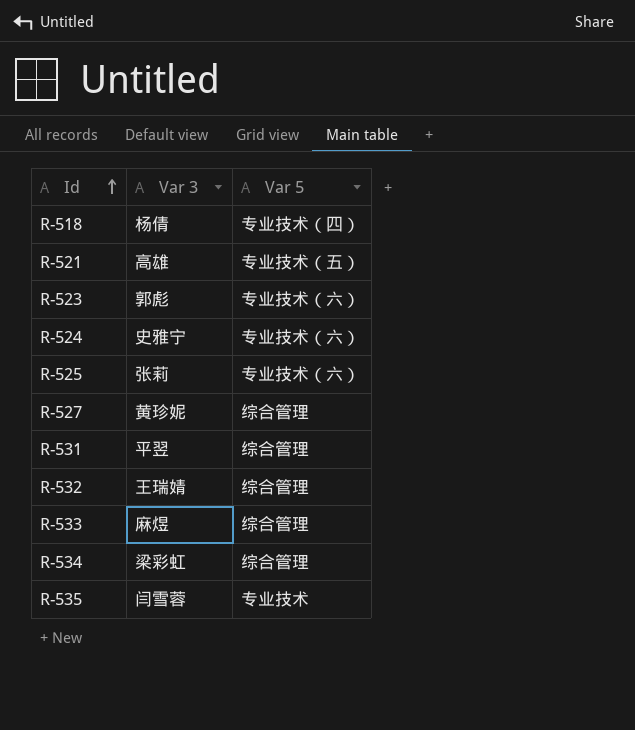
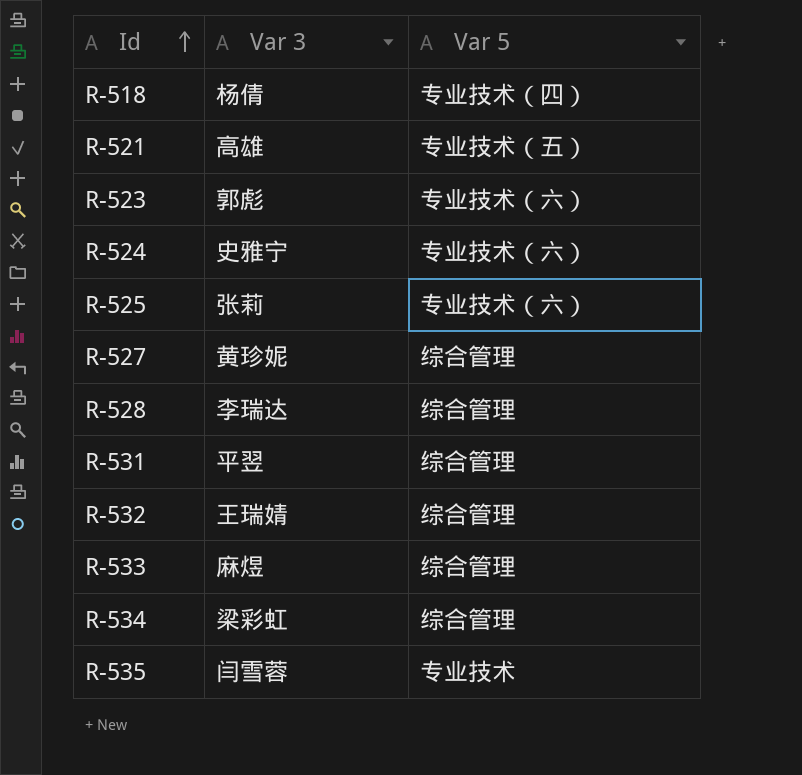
row R-528: none -> 李瑞达 | 综合管理

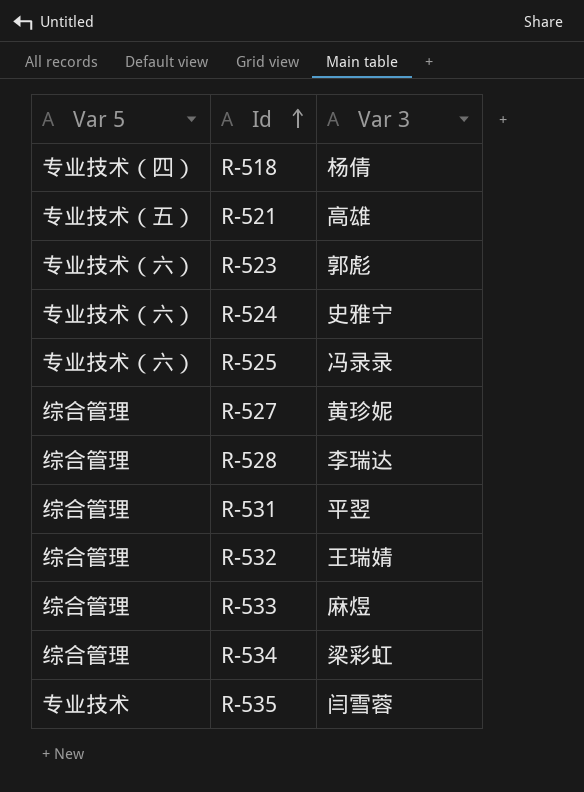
column Var 5 | position: 3 -> 1
R-525 | Var 3: 张莉 -> 冯录录

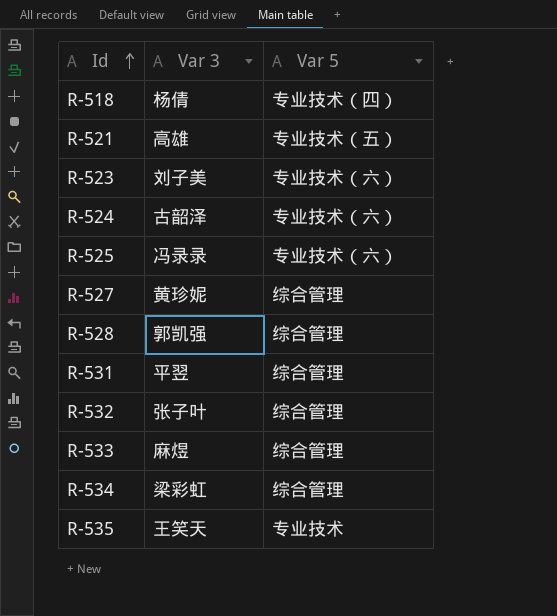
column Var 5 | position: 1 -> 3
R-523 | Var 3: 郭彪 -> 刘子美
R-524 | Var 3: 史雅宁 -> 古韶泽
R-528 | Var 3: 李瑞达 -> 郭凯强
R-532 | Var 3: 王瑞婧 -> 张子叶
R-535 | Var 3: 闫雪蓉 -> 王笑天

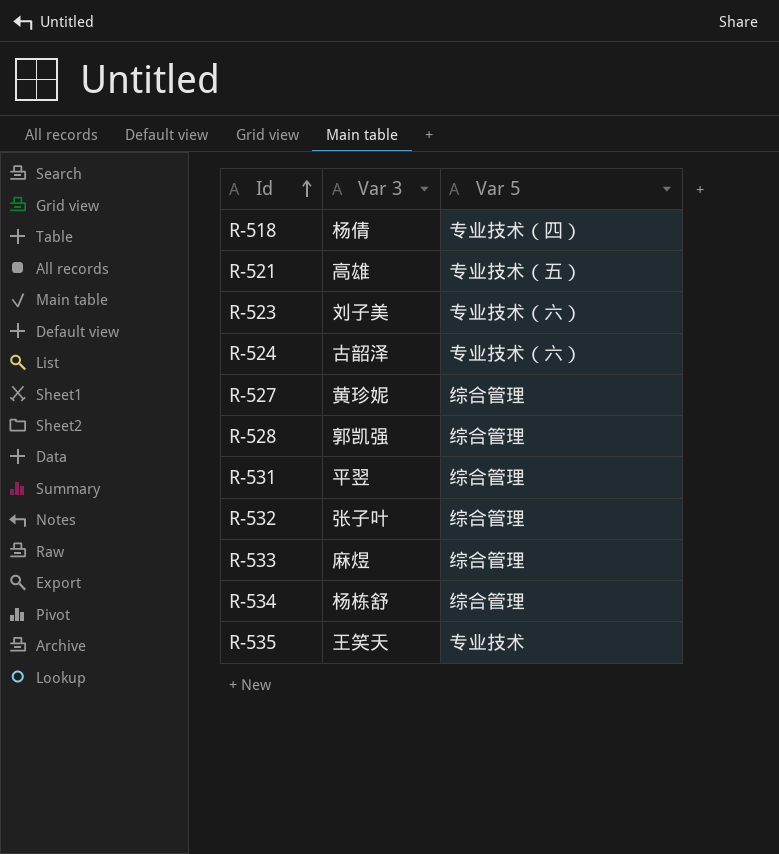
row R-525: 冯录录 | 专业技术（六） -> none
R-534 | Var 3: 梁彩虹 -> 杨栋舒

